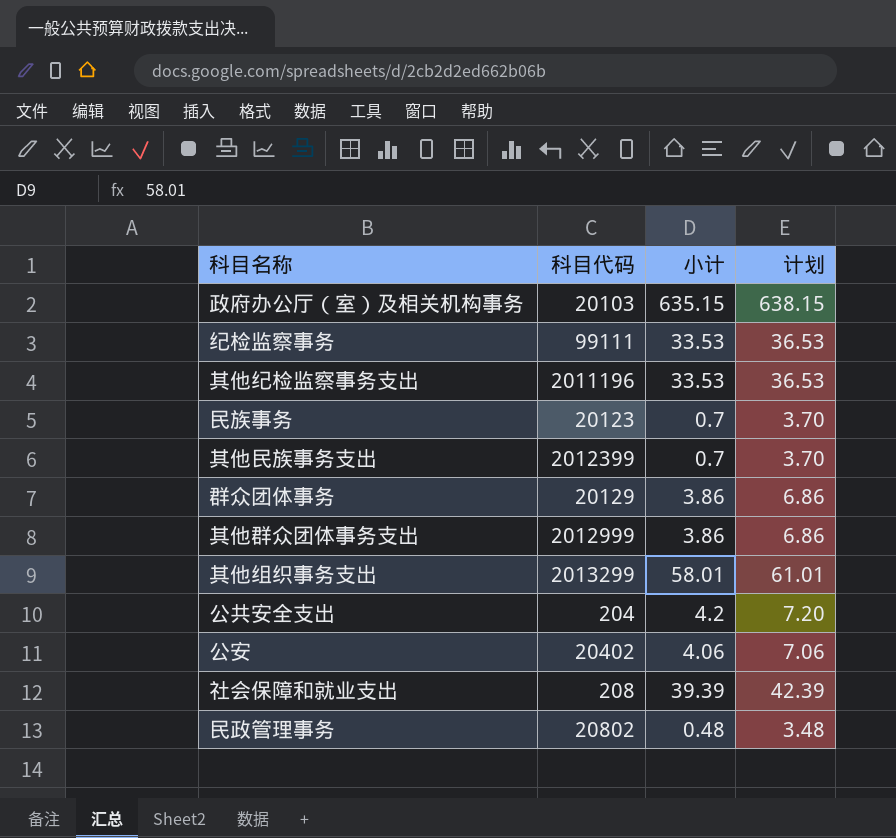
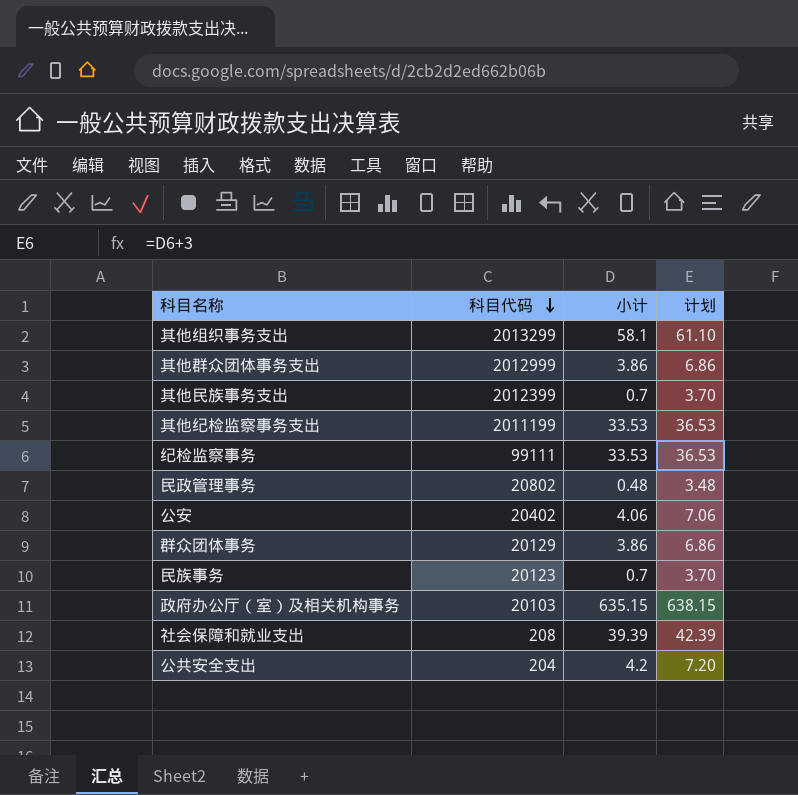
row order: none -> 科目代码 descending
其他组织事务支出 | 小计: 58.01 -> 58.1
其他组织事务支出 | 计划: 61.01 -> 61.10
其他纪检监察事务支出 | 科目代码: 2011196 -> 2011199

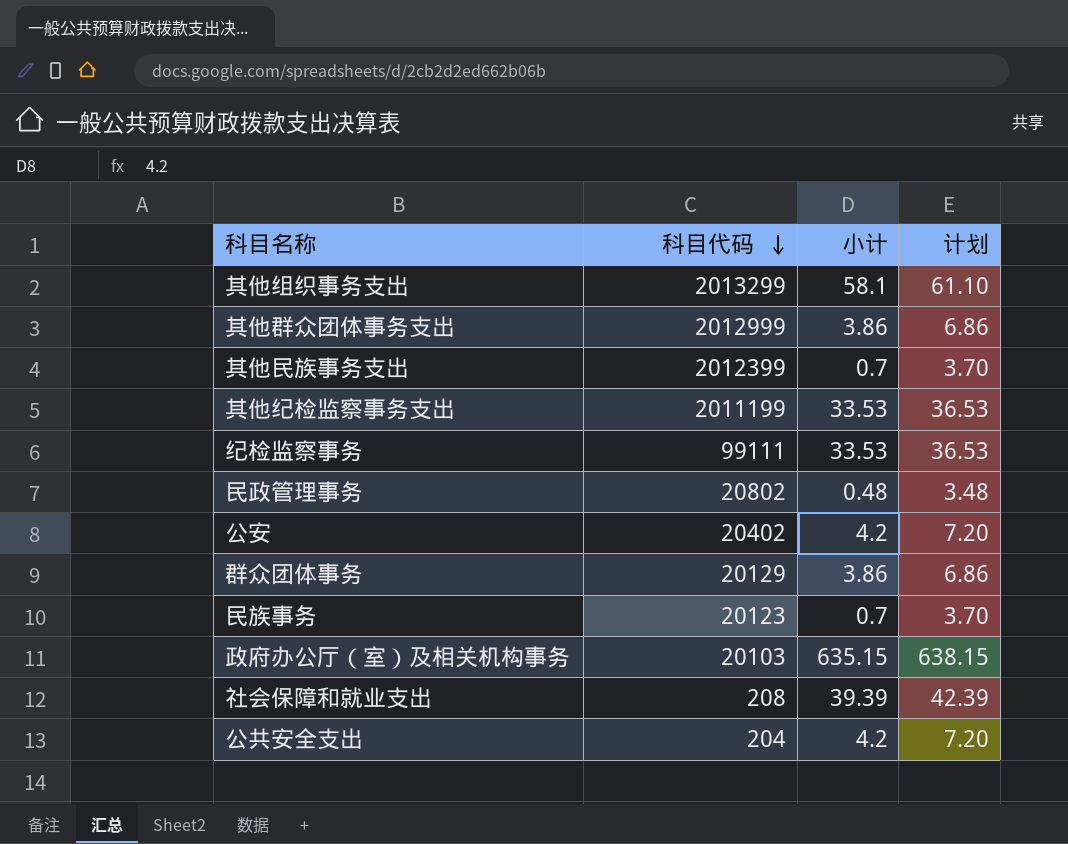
公安 | 小计: 4.06 -> 4.2
公安 | 计划: 7.06 -> 7.20

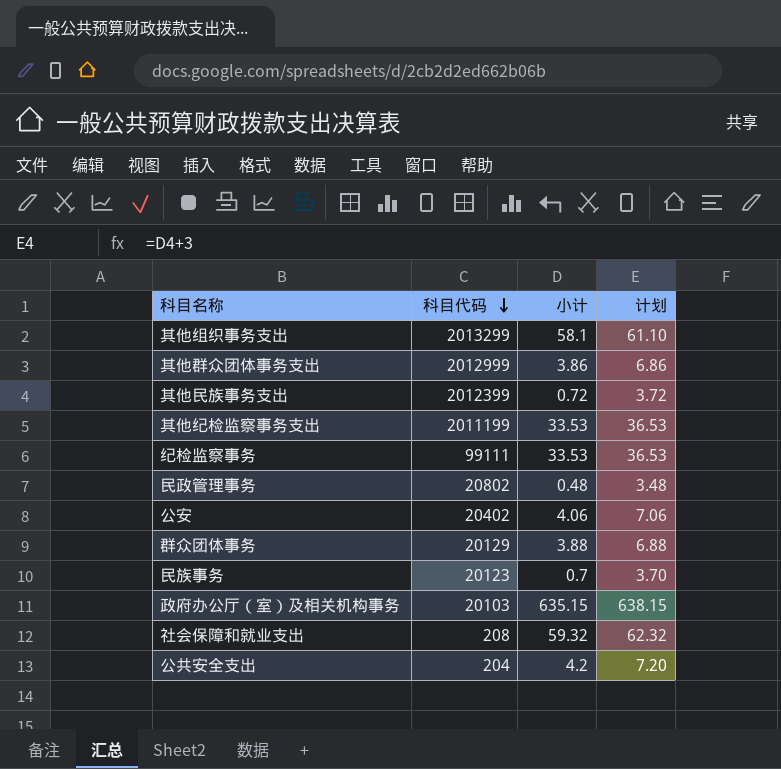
其他民族事务支出 | 小计: 0.7 -> 0.72
其他民族事务支出 | 计划: 3.70 -> 3.72
公安 | 小计: 4.2 -> 4.06
公安 | 计划: 7.20 -> 7.06
群众团体事务 | 小计: 3.86 -> 3.88
群众团体事务 | 计划: 6.86 -> 6.88
社会保障和就业支出 | 小计: 39.39 -> 59.32
社会保障和就业支出 | 计划: 42.39 -> 62.32

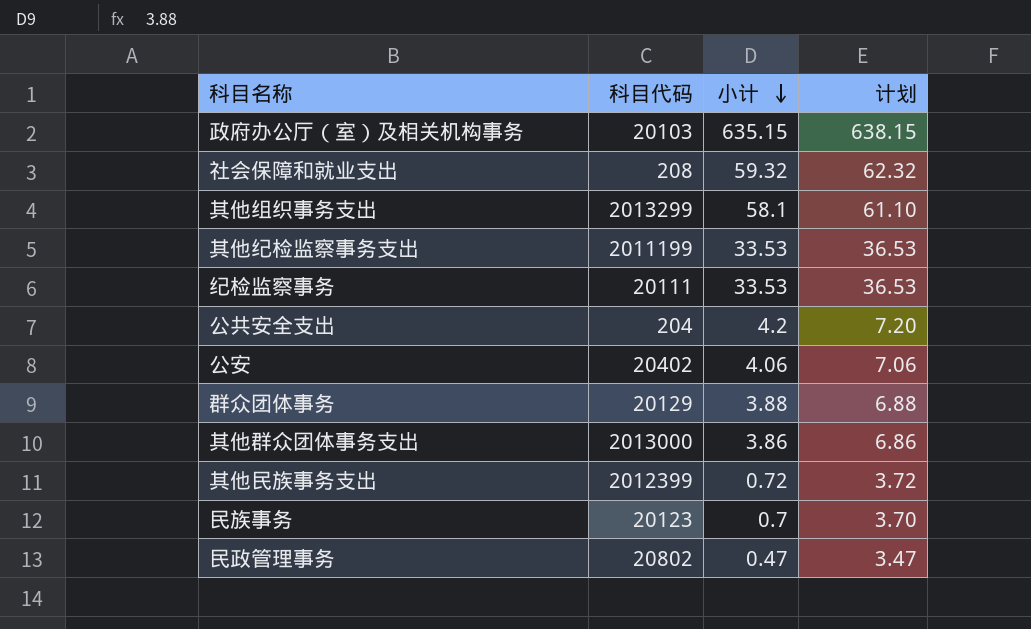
row order: 科目代码 descending -> 小计 descending
纪检监察事务 | 科目代码: 99111 -> 20111
其他群众团体事务支出 | 科目代码: 2012999 -> 2013000
民政管理事务 | 小计: 0.48 -> 0.47
民政管理事务 | 计划: 3.48 -> 3.47

